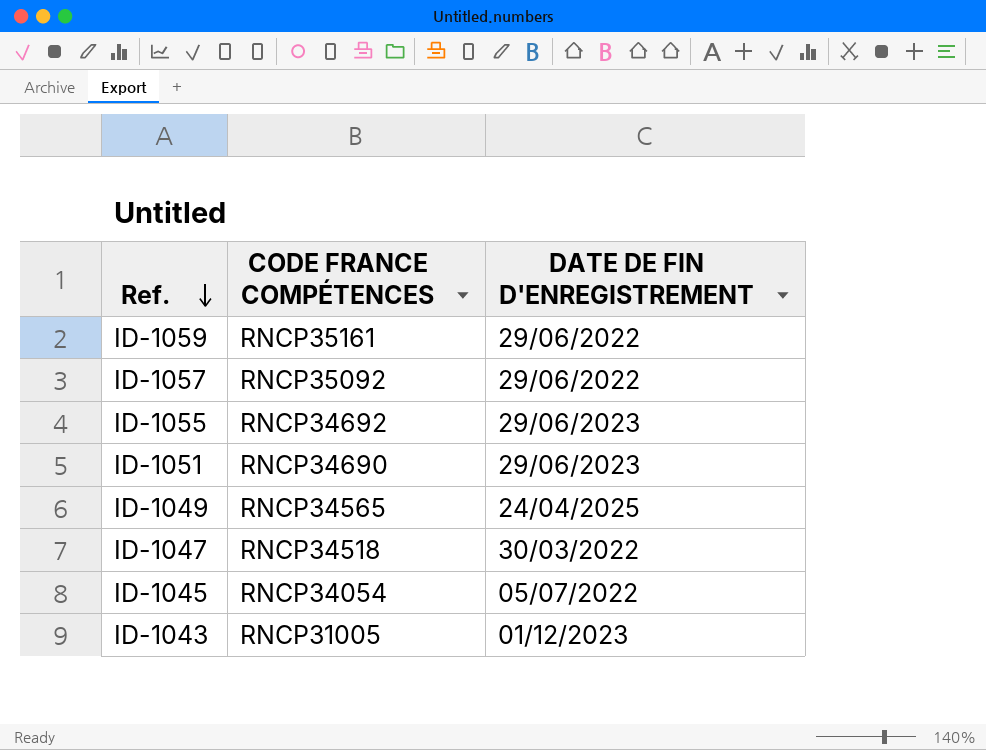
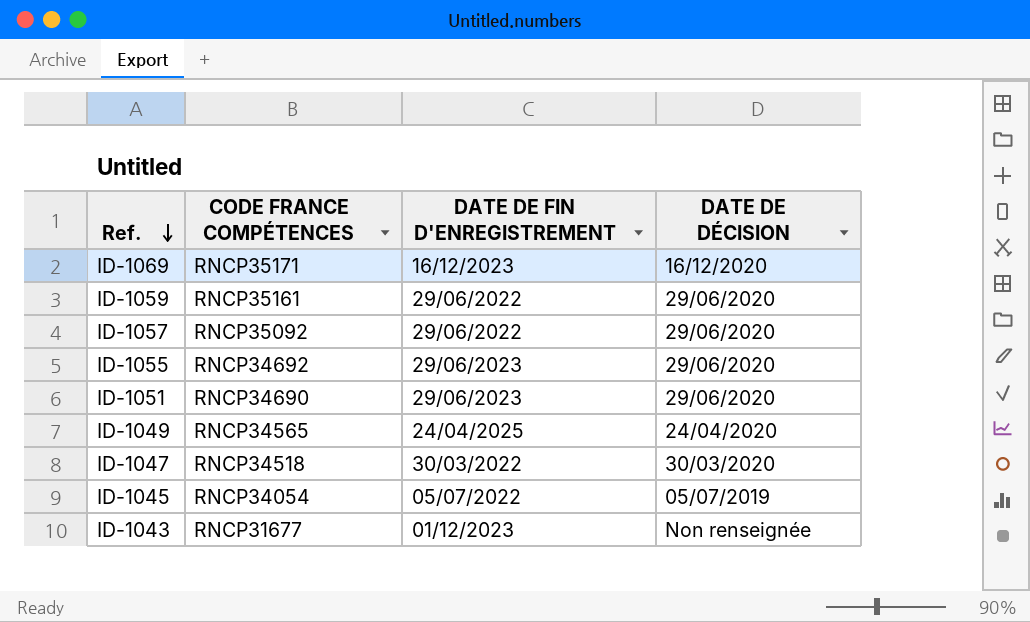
column DATE DE DÉCISION | position: none -> 4
row ID-1069: none -> RNCP35171 | 16/12/2023 | 16/12/2020
ID-1043 | CODE FRANCE COMPÉTENCES: RNCP31005 -> RNCP31677

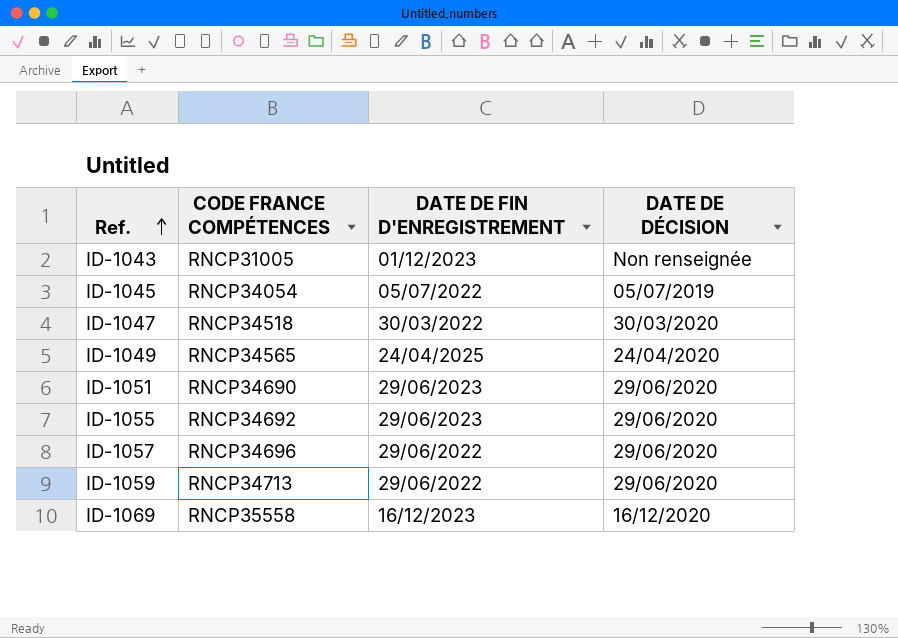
row order: Ref. descending -> Ref. ascending
ID-1043 | CODE FRANCE COMPÉTENCES: RNCP31677 -> RNCP31005
ID-1057 | CODE FRANCE COMPÉTENCES: RNCP35092 -> RNCP34696
ID-1059 | CODE FRANCE COMPÉTENCES: RNCP35161 -> RNCP34713
ID-1069 | CODE FRANCE COMPÉTENCES: RNCP35171 -> RNCP35558

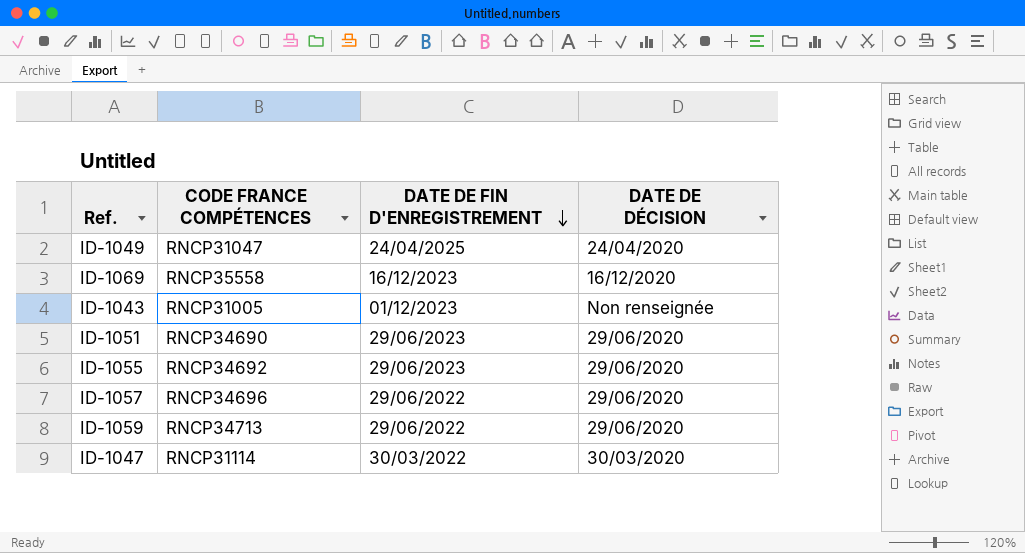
row order: Ref. ascending -> DATE DE FIN D'ENREGISTREMENT descending
row ID-1045: RNCP34054 | 05/07/2022 | 05/07/2019 -> none
ID-1049 | CODE FRANCE COMPÉTENCES: RNCP34565 -> RNCP31047
ID-1047 | CODE FRANCE COMPÉTENCES: RNCP34518 -> RNCP31114

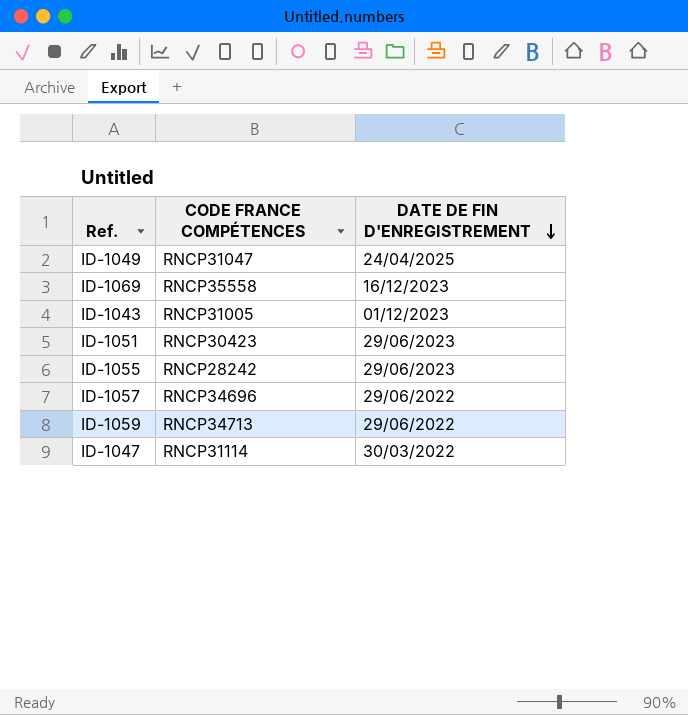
column DATE DE DÉCISION | position: 4 -> none
ID-1051 | CODE FRANCE COMPÉTENCES: RNCP34690 -> RNCP30423
ID-1055 | CODE FRANCE COMPÉTENCES: RNCP34692 -> RNCP28242

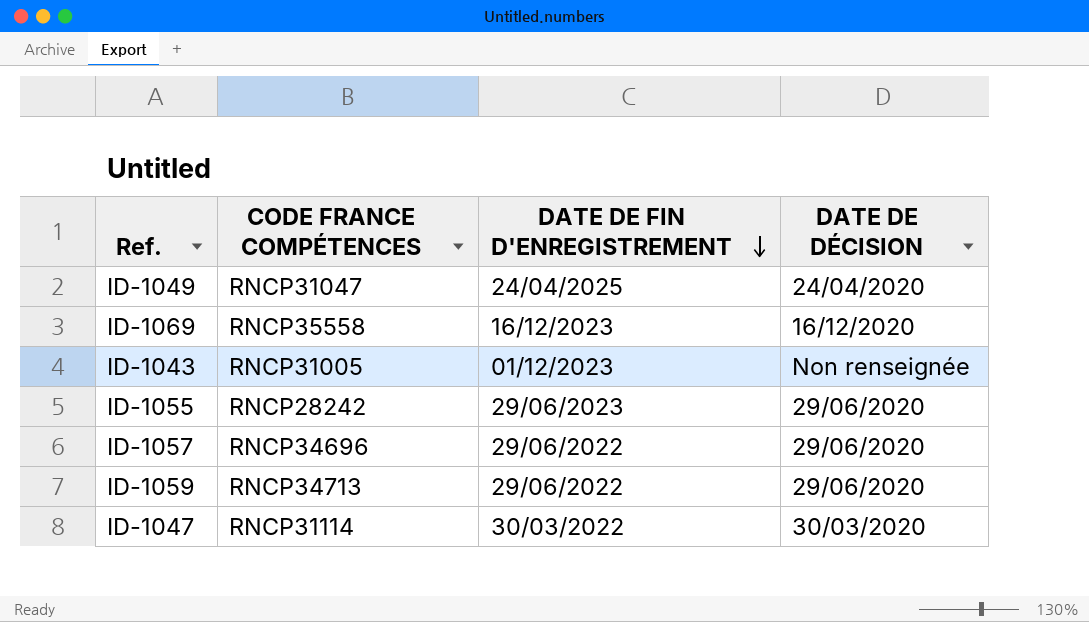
column DATE DE DÉCISION | position: none -> 4
row ID-1051: RNCP30423 | 29/06/2023 -> none

